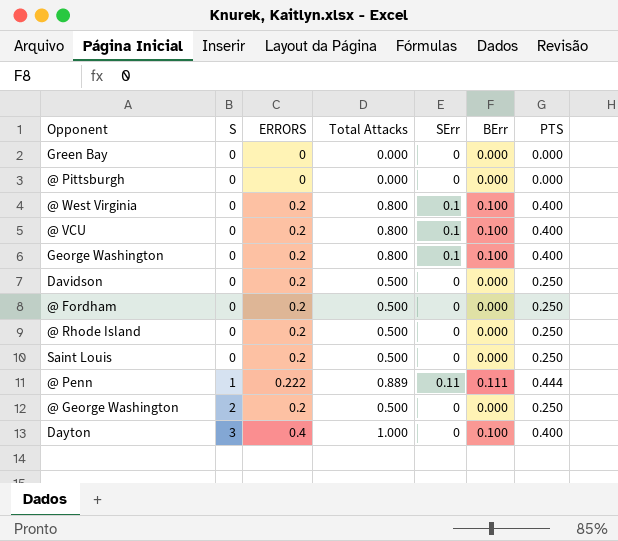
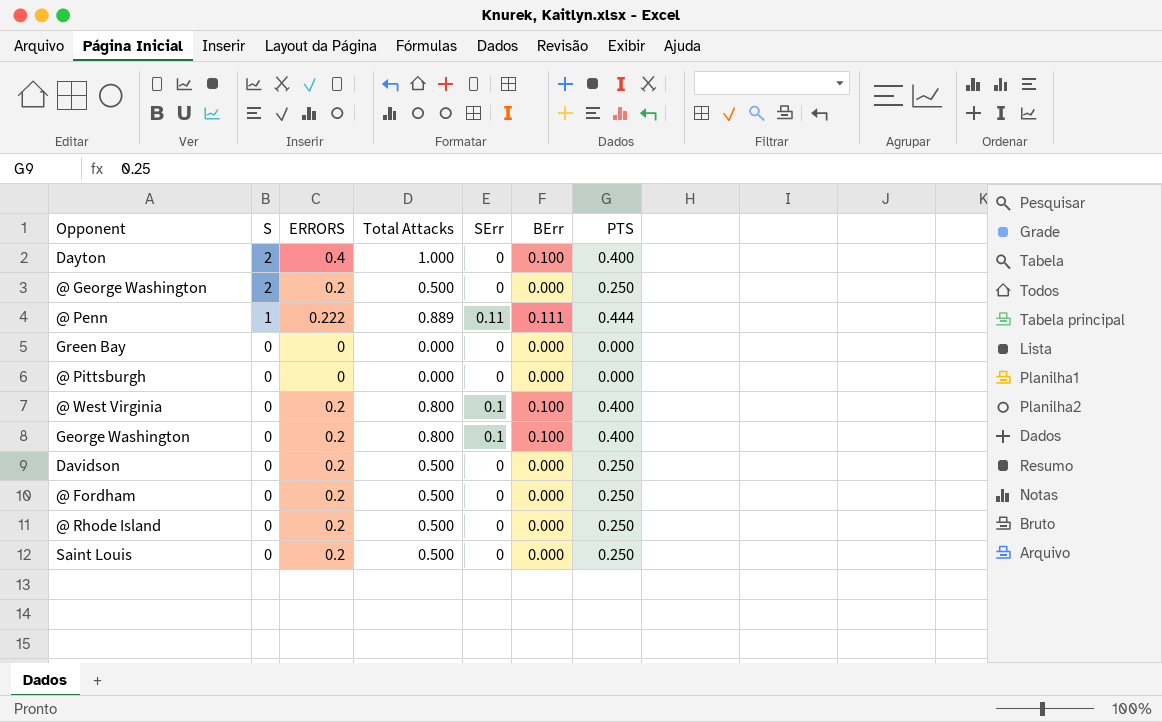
row order: S ascending -> S descending
row @ VCU: 0 | 0.2 | 0.800 | 0.1 | 0.100 | 0.400 -> none
Dayton | S: 3 -> 2

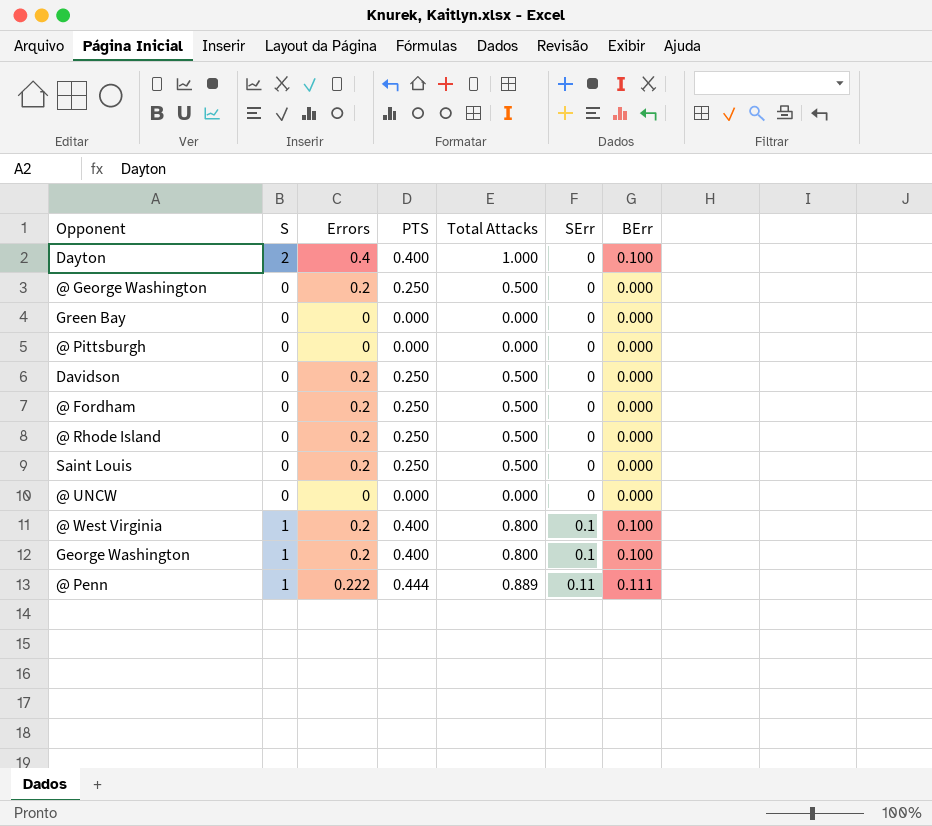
row order: S descending -> SErr ascending
column name: ERRORS -> Errors
column PTS | position: 7 -> 4
@ George Washington | S: 2 -> 0
row @ UNCW: none -> 0 | 0 | 0.000 | 0.000 | 0 | 0.000
@ West Virginia | S: 0 -> 1
George Washington | S: 0 -> 1

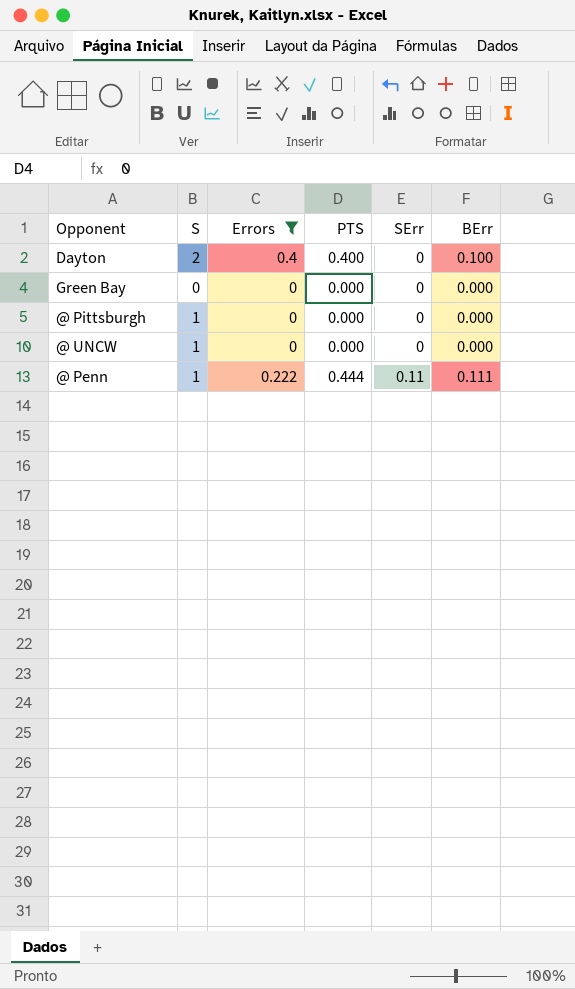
filter: none -> Errors != 0.2
column Total Attacks | position: 5 -> none
@ Pittsburgh | S: 0 -> 1
@ UNCW | S: 0 -> 1

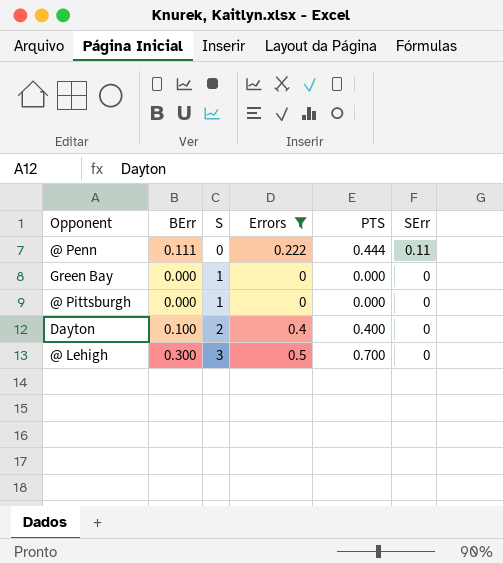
row order: SErr ascending -> S ascending
column BErr | position: 6 -> 2
row @ UNCW: 1 | 0 | 0.000 | 0 | 0.000 -> none
@ Penn | S: 1 -> 0
Green Bay | S: 0 -> 1
row @ Lehigh: none -> 0.300 | 3 | 0.5 | 0.700 | 0

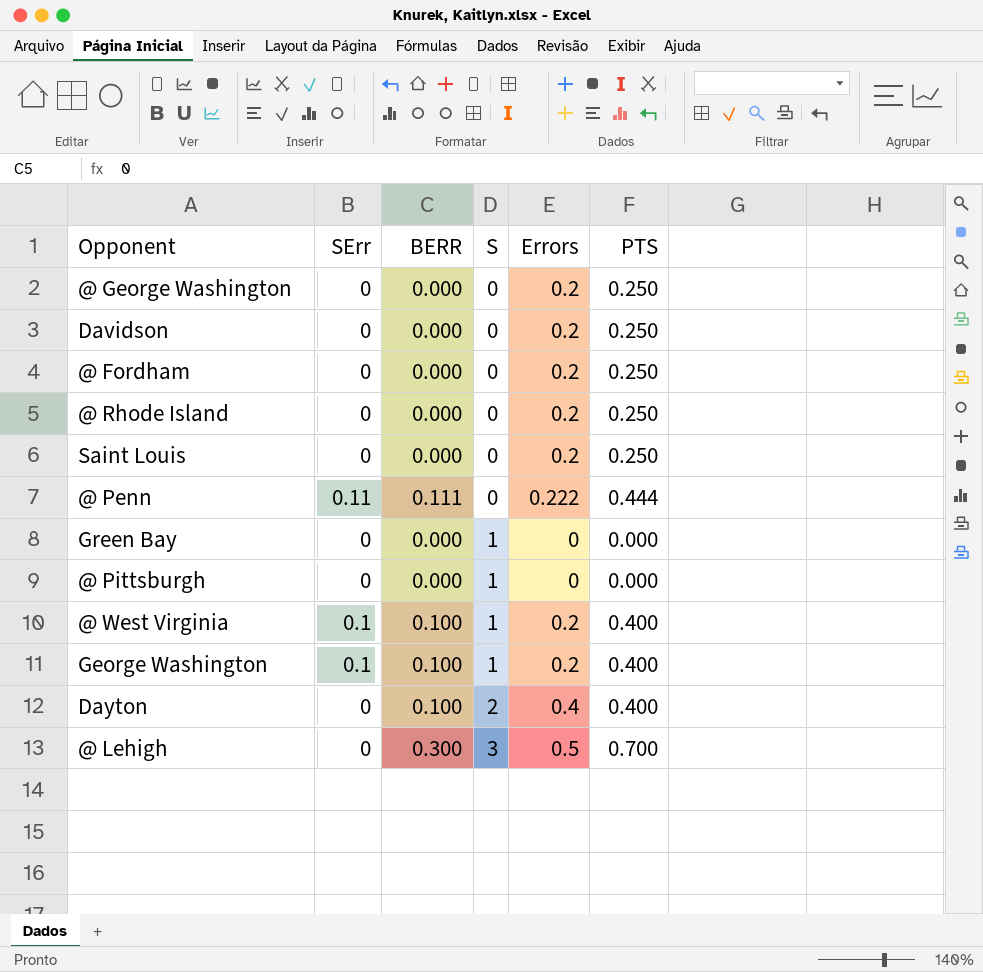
filter: Errors != 0.2 -> none
column SErr | position: 6 -> 2
column name: BErr -> BERR

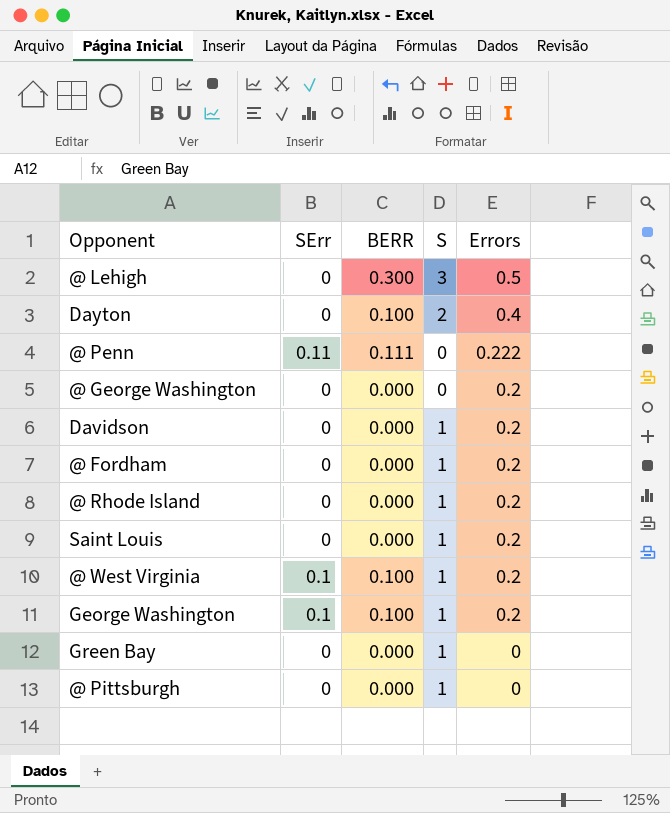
row order: S ascending -> Errors descending
column PTS | position: 6 -> none
Davidson | S: 0 -> 1
@ Fordham | S: 0 -> 1
@ Rhode Island | S: 0 -> 1
Saint Louis | S: 0 -> 1

